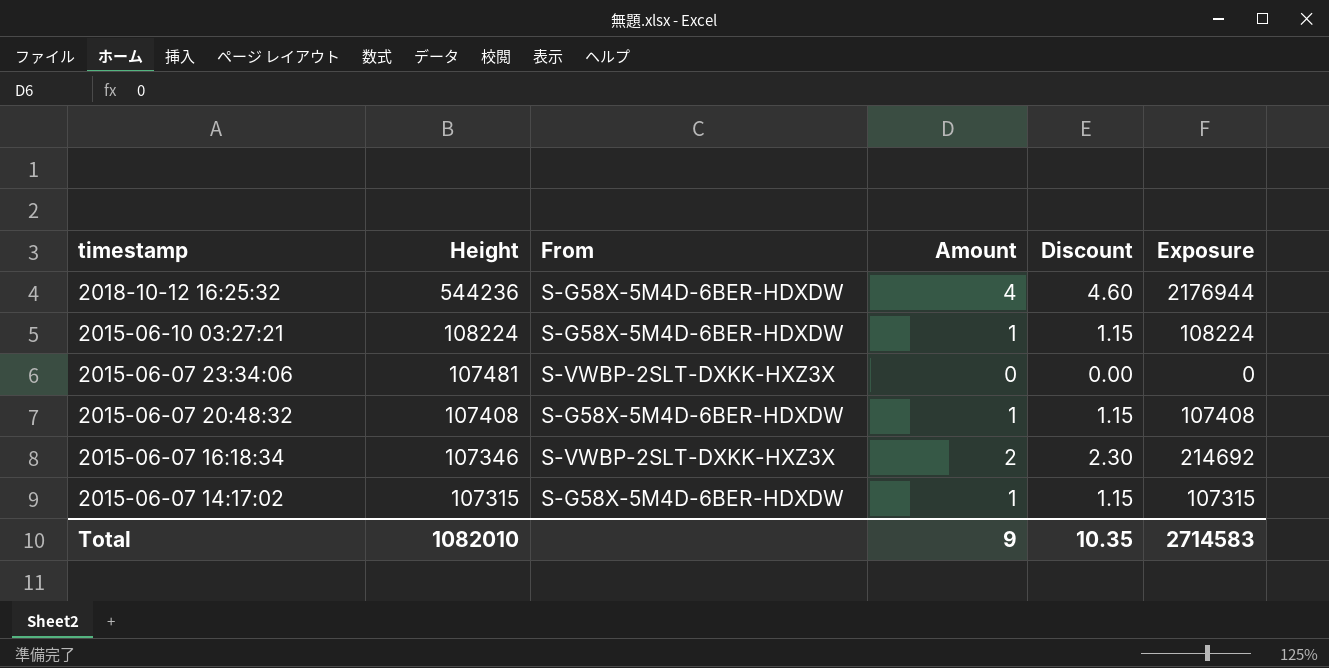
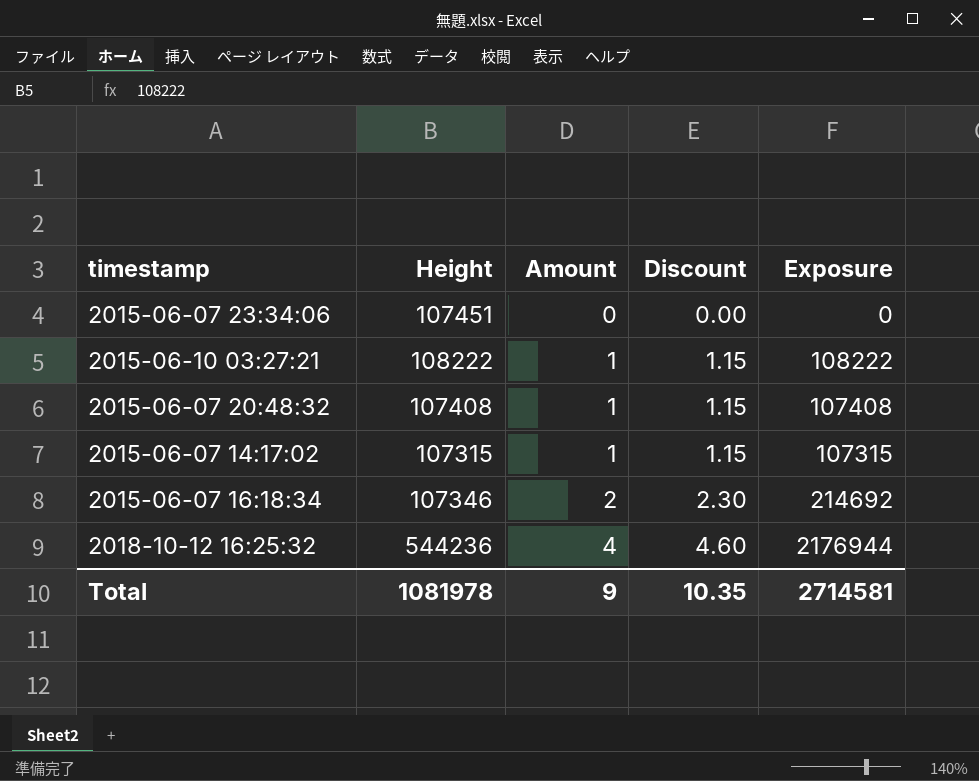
row order: timestamp descending -> Amount ascending
column From | position: 3 -> none
2015-06-07 23:34:06 | Height: 107481 -> 107451
2015-06-10 03:27:21 | Height: 108224 -> 108222
2015-06-10 03:27:21 | Exposure: 108224 -> 108222
Total | Height: 1082010 -> 1081978
Total | Exposure: 2714583 -> 2714581

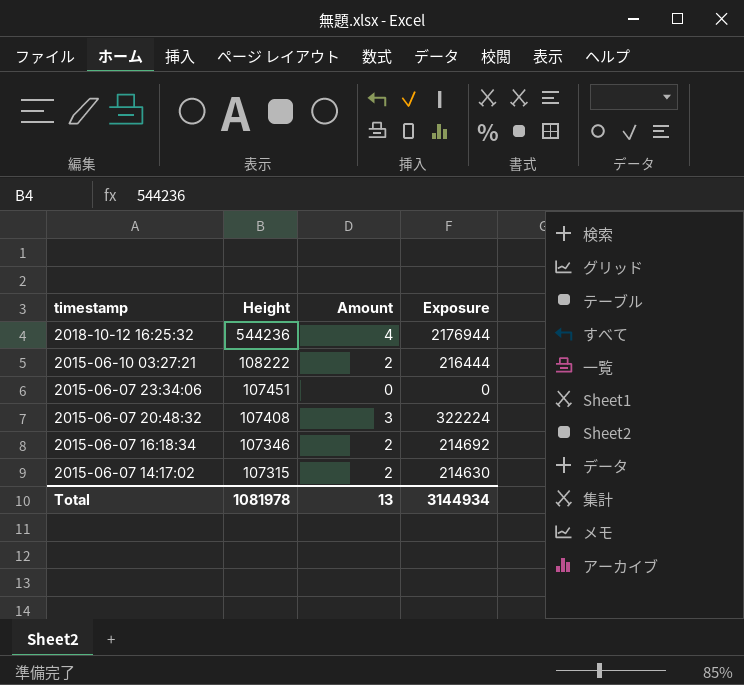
row order: Amount ascending -> timestamp descending
column Discount | formula: [Amount] * 1.15 -> none
2015-06-10 03:27:21 | Amount: 1 -> 2
2015-06-10 03:27:21 | Exposure: 108222 -> 216444
2015-06-07 20:48:32 | Amount: 1 -> 3
2015-06-07 20:48:32 | Exposure: 107408 -> 322224
2015-06-07 14:17:02 | Amount: 1 -> 2
2015-06-07 14:17:02 | Exposure: 107315 -> 214630
Total | Amount: 9 -> 13
Total | Exposure: 2714581 -> 3144934

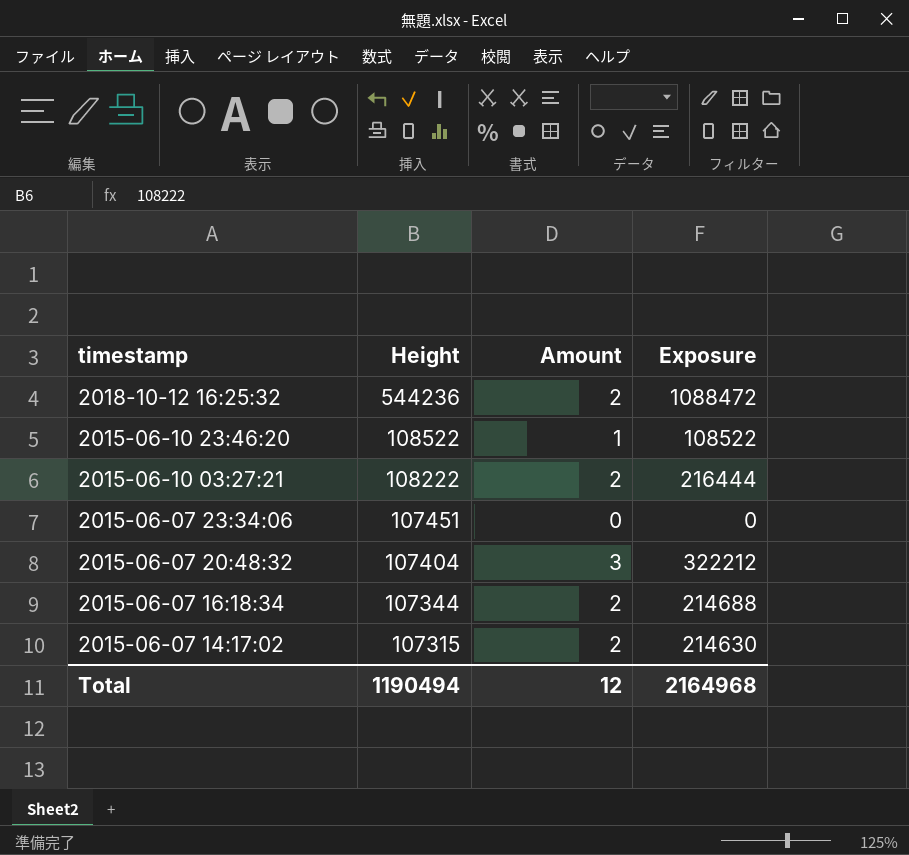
2018-10-12 16:25:32 | Amount: 4 -> 2
2018-10-12 16:25:32 | Exposure: 2176944 -> 1088472
row 2015-06-10 23:46:20: none -> 108522 | 1 | 108522
2015-06-07 20:48:32 | Height: 107408 -> 107404
2015-06-07 20:48:32 | Exposure: 322224 -> 322212
2015-06-07 16:18:34 | Height: 107346 -> 107344
2015-06-07 16:18:34 | Exposure: 214692 -> 214688
Total | Height: 1081978 -> 1190494
Total | Amount: 13 -> 12
Total | Exposure: 3144934 -> 2164968

